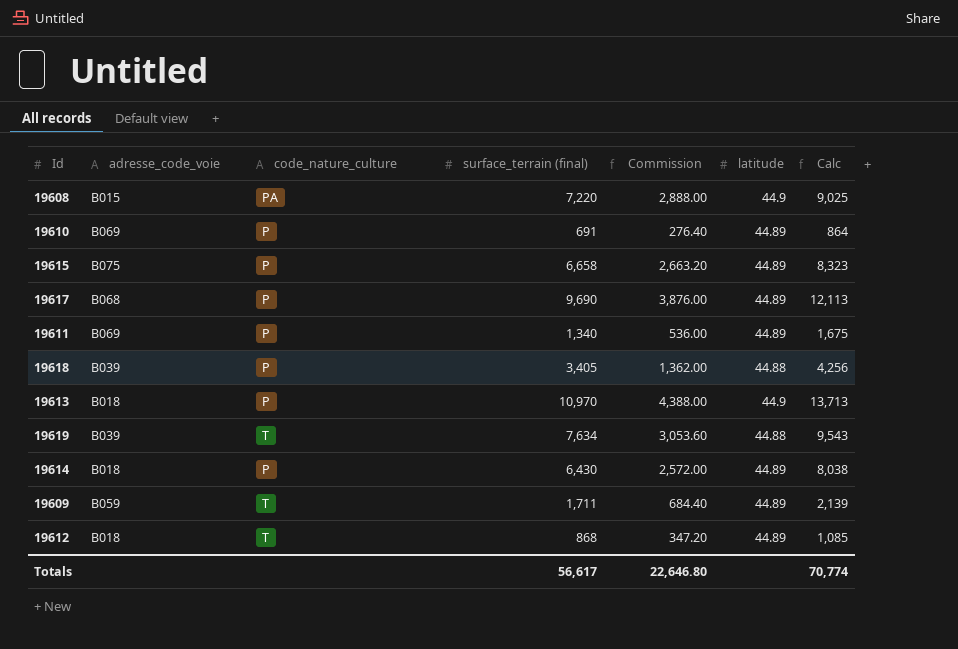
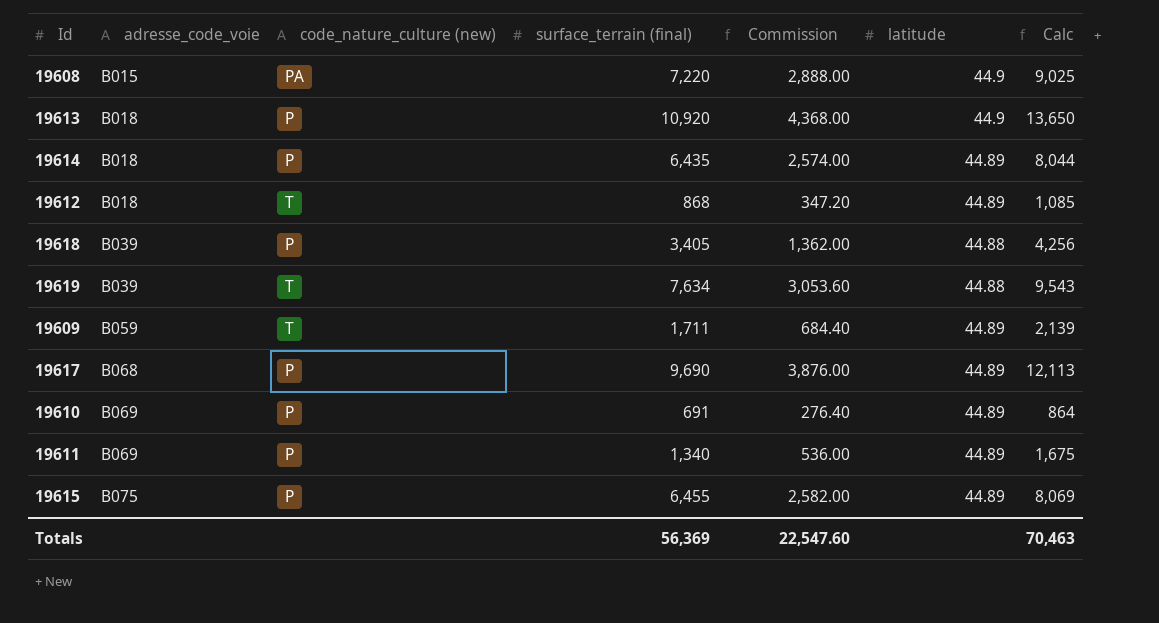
row order: none -> adresse_code_voie ascending
column name: code_nature_culture -> code_nature_culture (new)
19613 | surface_terrain (final): 10,970 -> 10,920
19613 | Commission: 4,388.00 -> 4,368.00
19613 | Calc: 13,713 -> 13,650
19614 | surface_terrain (final): 6,430 -> 6,435
19614 | Commission: 2,572.00 -> 2,574.00
19614 | Calc: 8,038 -> 8,044
19615 | surface_terrain (final): 6,658 -> 6,455
19615 | Commission: 2,663.20 -> 2,582.00
19615 | Calc: 8,323 -> 8,069
Totals | surface_terrain (final): 56,617 -> 56,369
Totals | Commission: 22,646.80 -> 22,547.60
Totals | Calc: 70,774 -> 70,463

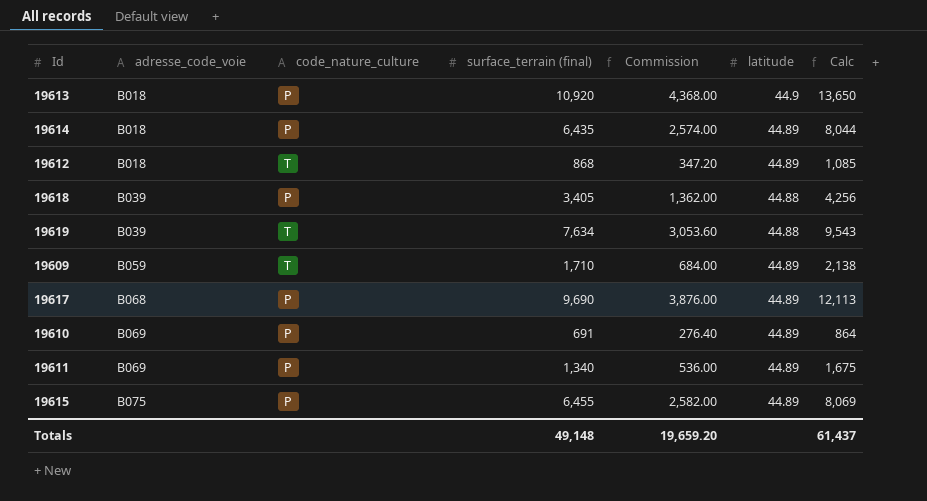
column name: code_nature_culture (new) -> code_nature_culture
row 19608: B015 | PA | 7,220 | 2,888.00 | 44.9 | 9,025 -> none
19609 | surface_terrain (final): 1,711 -> 1,710
19609 | Commission: 684.40 -> 684.00
19609 | Calc: 2,139 -> 2,138
Totals | surface_terrain (final): 56,369 -> 49,148
Totals | Commission: 22,547.60 -> 19,659.20
Totals | Calc: 70,463 -> 61,437

